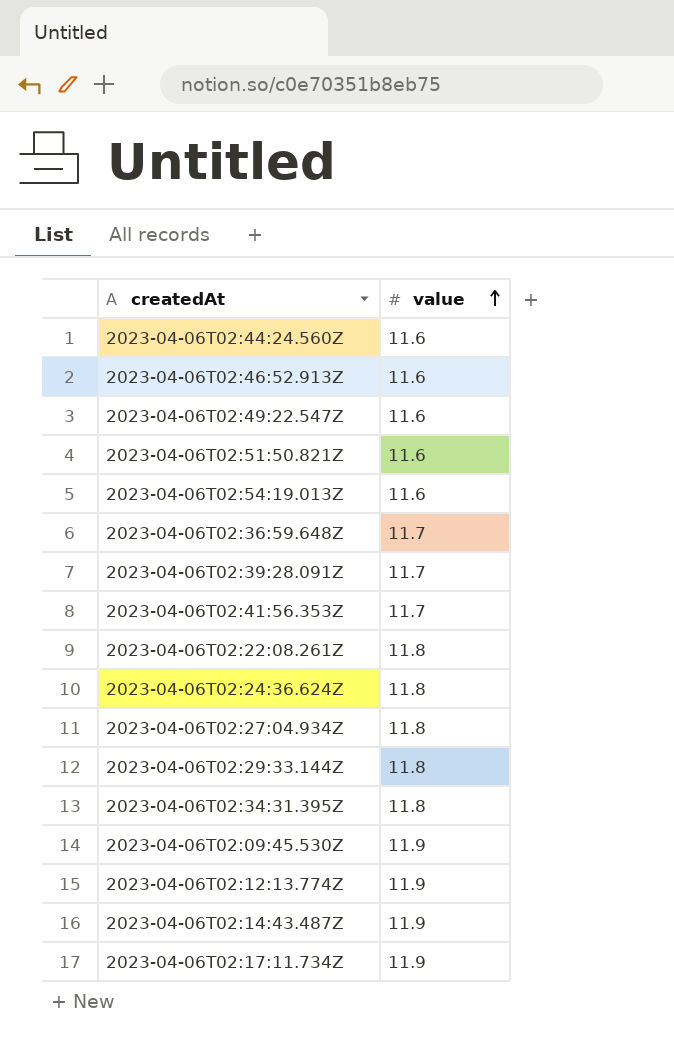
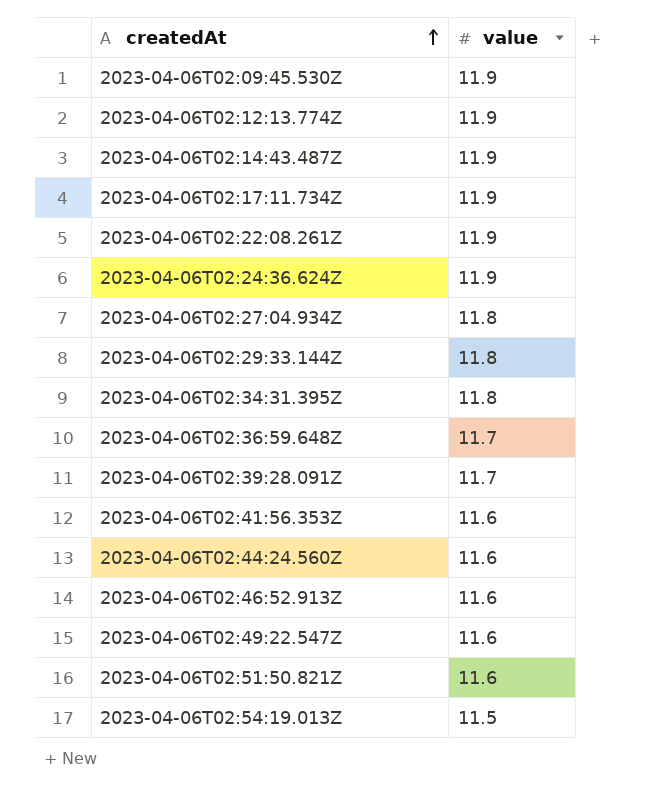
row order: value ascending -> createdAt ascending
2023-04-06T02:22:08.261Z | value: 11.8 -> 11.9
2023-04-06T02:24:36.624Z | value: 11.8 -> 11.9
2023-04-06T02:41:56.353Z | value: 11.7 -> 11.6
2023-04-06T02:54:19.013Z | value: 11.6 -> 11.5

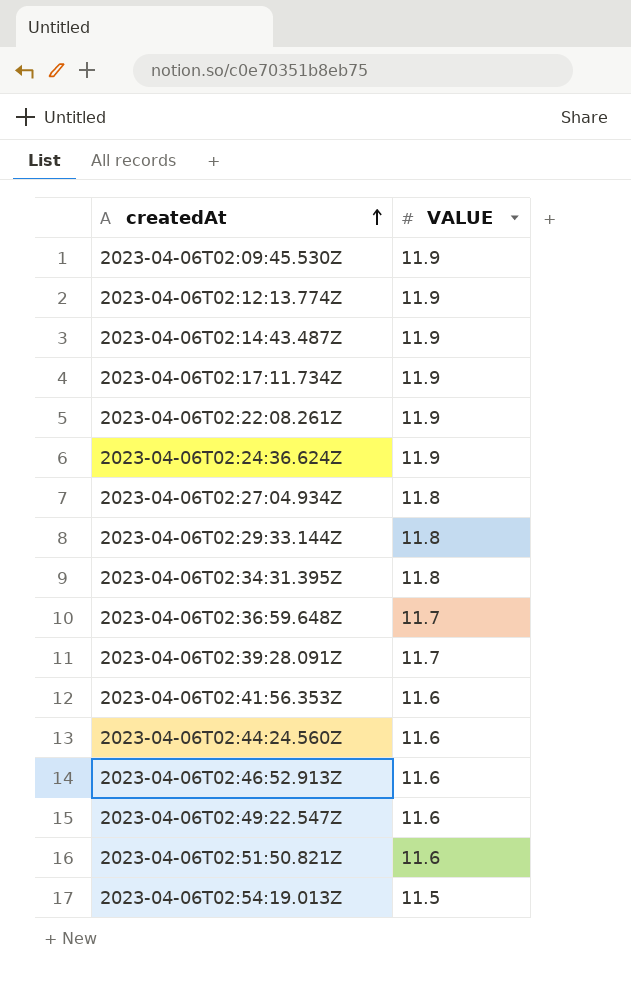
column name: value -> VALUE

